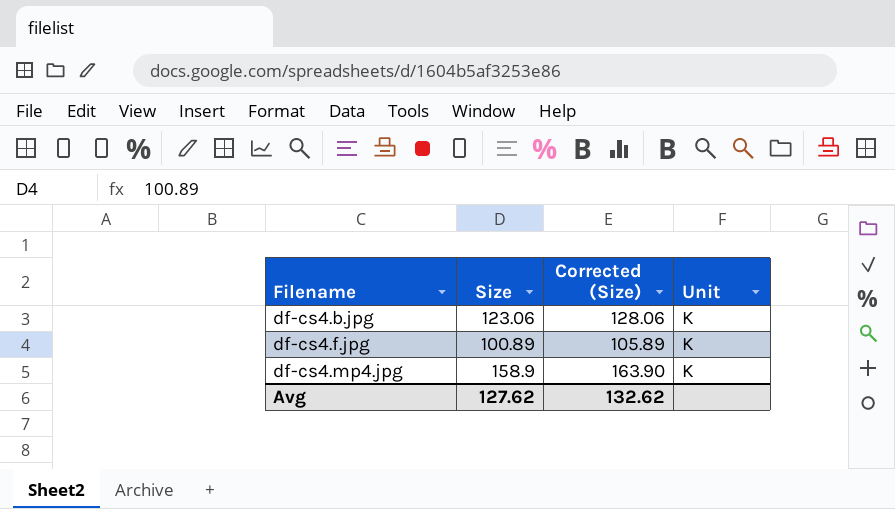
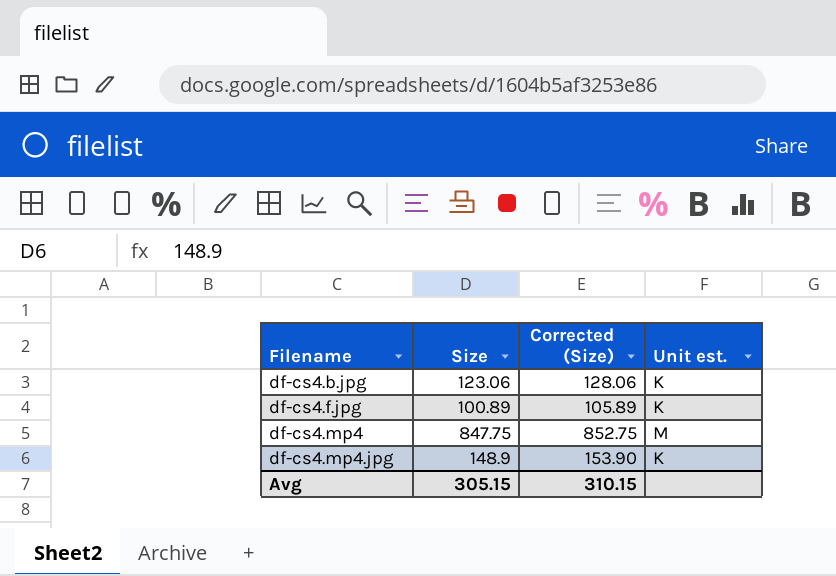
column name: Unit -> Unit est.
row df-cs4.mp4: none -> 847.75 | 852.75 | M
df-cs4.mp4.jpg | Size: 158.9 -> 148.9
df-cs4.mp4.jpg | Corrected (Size): 163.90 -> 153.90
Avg | Size: 127.62 -> 305.15
Avg | Corrected (Size): 132.62 -> 310.15

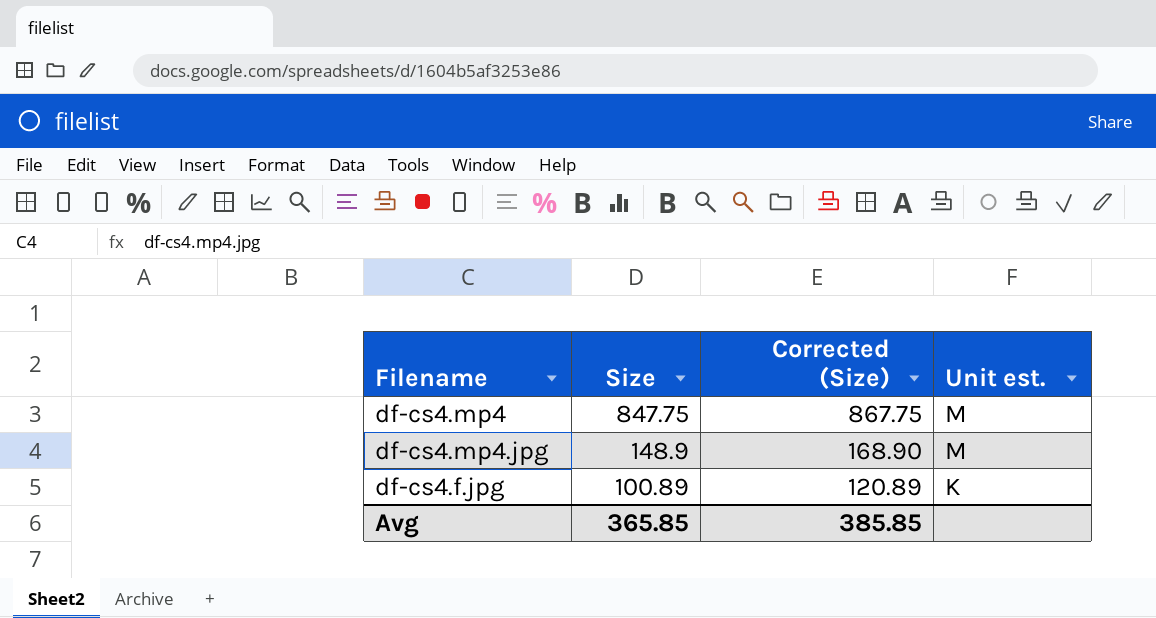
row order: Filename ascending -> Size descending
column Corrected (Size) | formula: [Size] + 5 -> [Size] + 20
row df-cs4.b.jpg: 123.06 | 128.06 | K -> none
df-cs4.mp4.jpg | Unit est.: K -> M
Avg | Size: 305.15 -> 365.85
Avg | Corrected (Size): 310.15 -> 385.85

